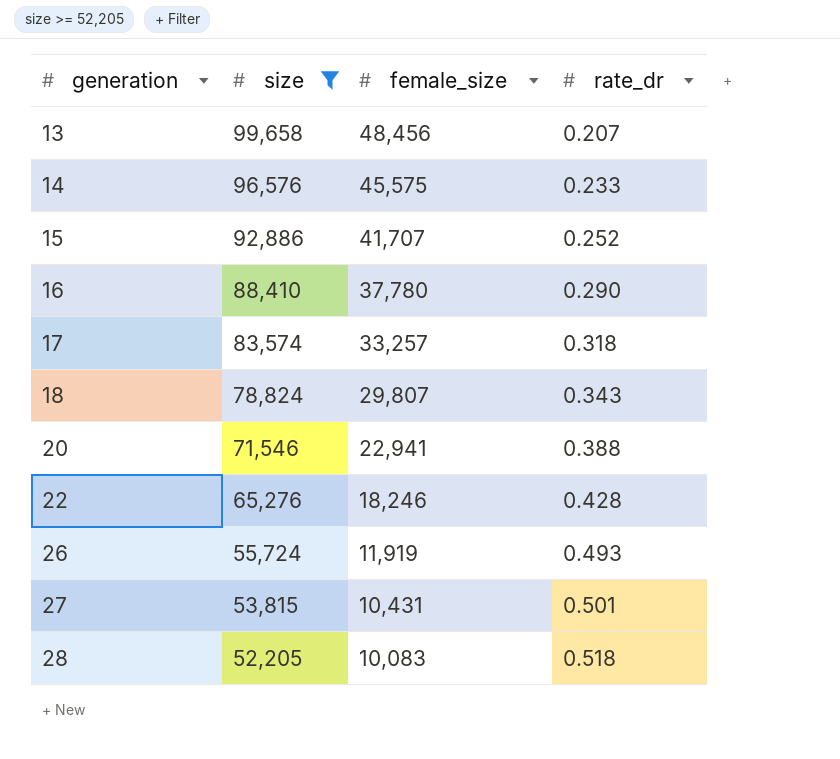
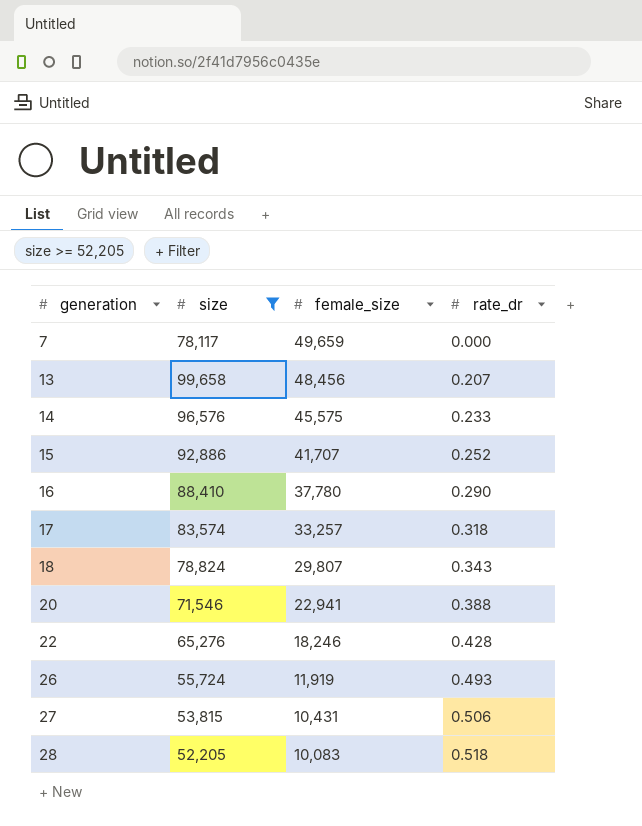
row 7: none -> 78,117 | 49,659 | 0.000
27 | rate_dr: 0.501 -> 0.506

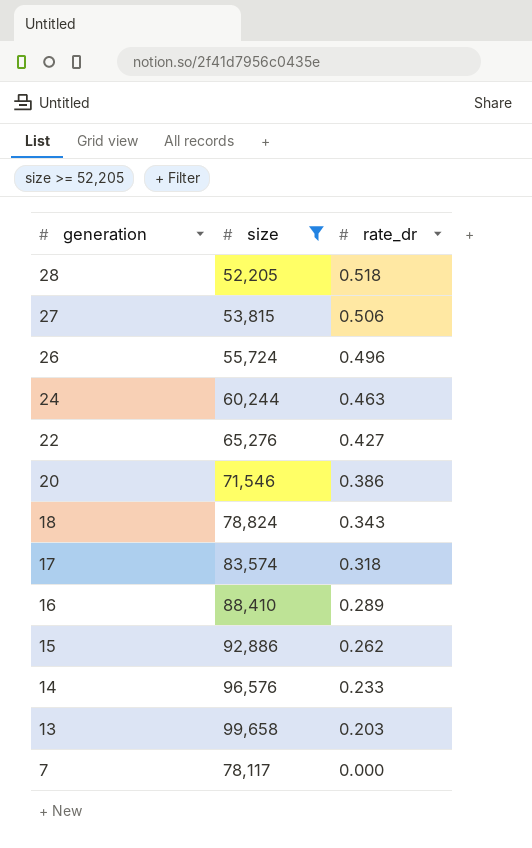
row order: generation ascending -> generation descending
column female_size | position: 3 -> none
26 | rate_dr: 0.493 -> 0.496
row 24: none -> 60,244 | 0.463
22 | rate_dr: 0.428 -> 0.427
20 | rate_dr: 0.388 -> 0.386
16 | rate_dr: 0.290 -> 0.289
15 | rate_dr: 0.252 -> 0.262
13 | rate_dr: 0.207 -> 0.203

